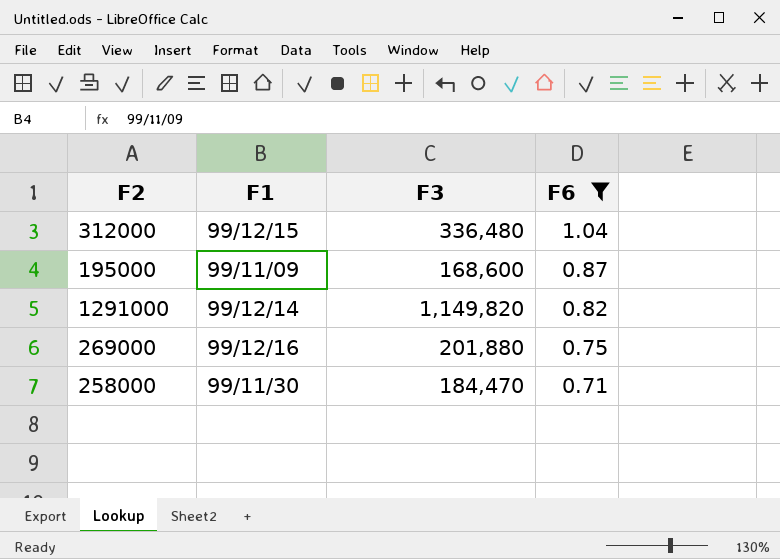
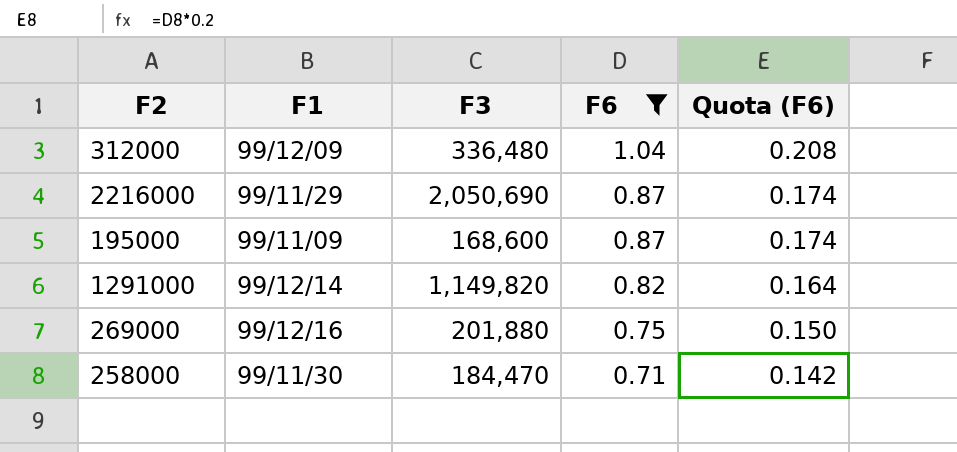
column Quota (F6) | formula: none -> [F6] * 0.2
312000 | F1: 99/12/15 -> 99/12/09
row 2216000: none -> 99/11/29 | 2,050,690 | 0.87 | 0.174

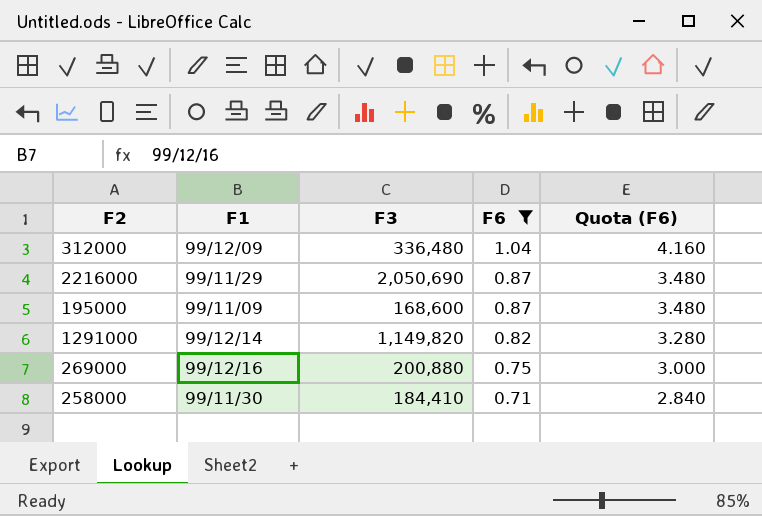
column Quota (F6) | formula: [F6] * 0.2 -> [F6] * 4
269000 | F3: 201,880 -> 200,880
258000 | F3: 184,470 -> 184,410

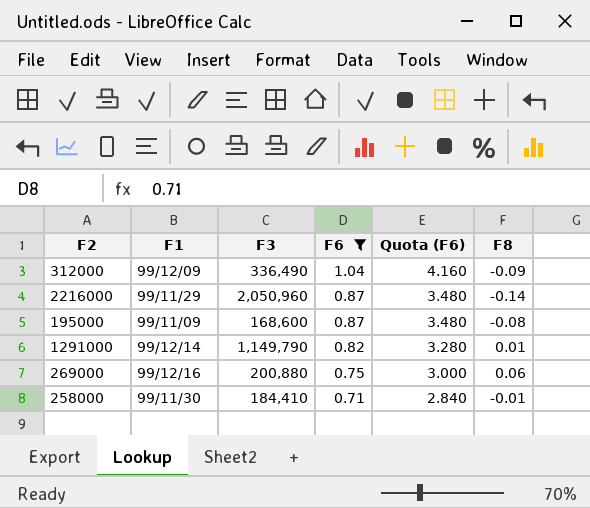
column F8 | position: none -> 6
312000 | F3: 336,480 -> 336,490
2216000 | F3: 2,050,690 -> 2,050,960
1291000 | F3: 1,149,820 -> 1,149,790

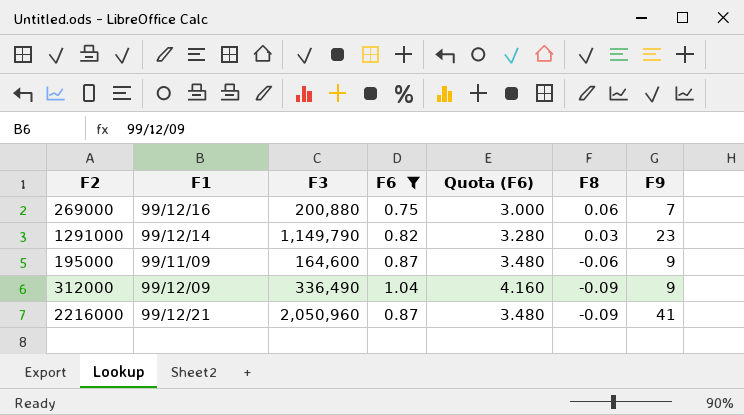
row order: F6 descending -> F8 descending
column F9 | position: none -> 7
row 258000: 99/11/30 | 184,410 | 0.71 | 2.840 | -0.01 -> none
1291000 | F8: 0.01 -> 0.03
195000 | F3: 168,600 -> 164,600
195000 | F8: -0.08 -> -0.06
2216000 | F1: 99/11/29 -> 99/12/21
2216000 | F8: -0.14 -> -0.09

